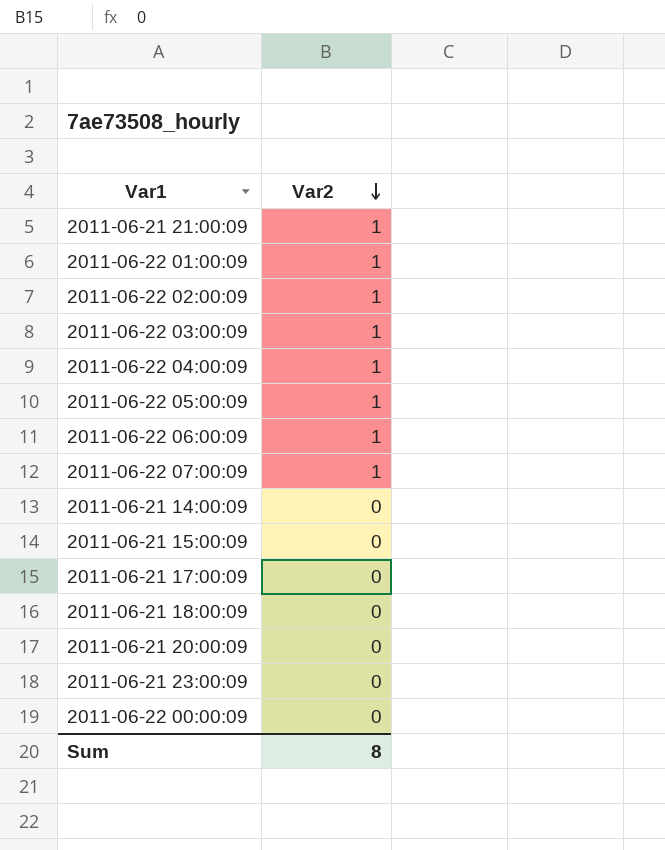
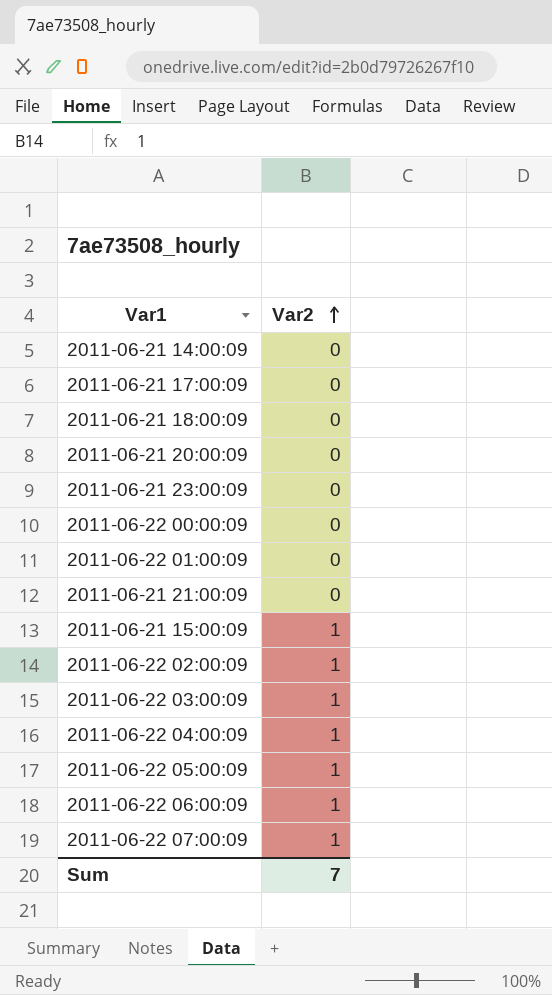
row order: Var2 descending -> Var2 ascending
2011-06-22 01:00:09 | Var2: 1 -> 0
2011-06-21 21:00:09 | Var2: 1 -> 0
2011-06-21 15:00:09 | Var2: 0 -> 1
Sum | Var2: 8 -> 7

